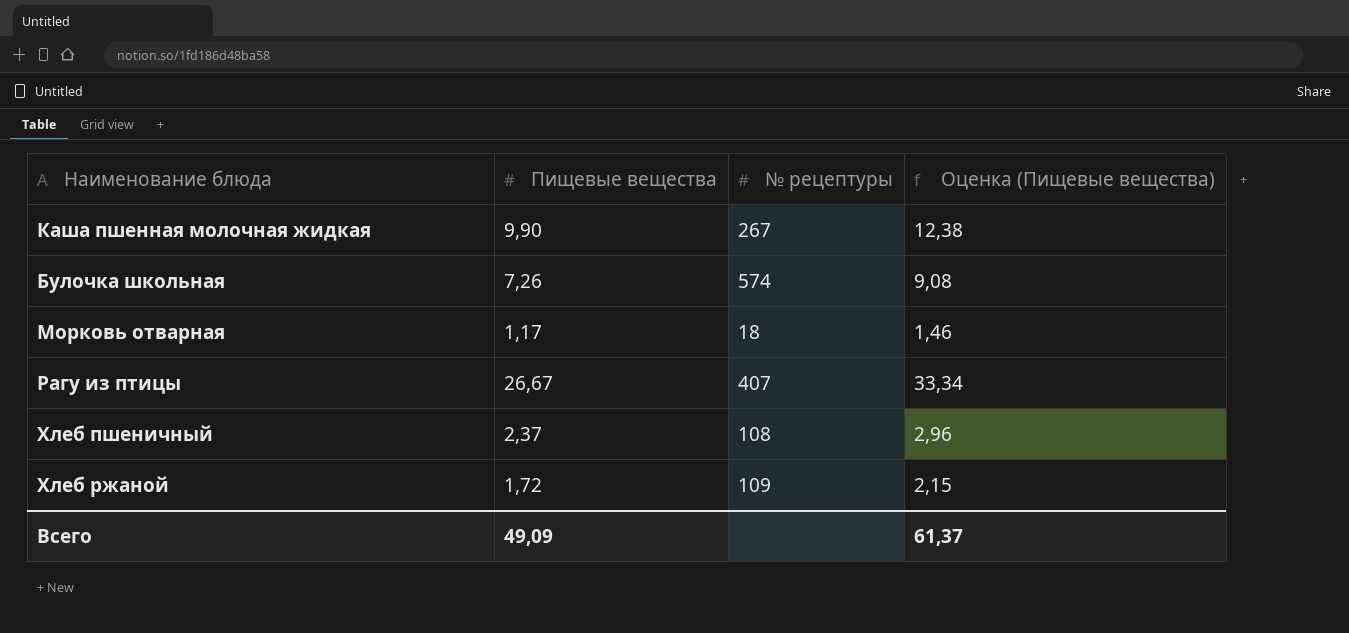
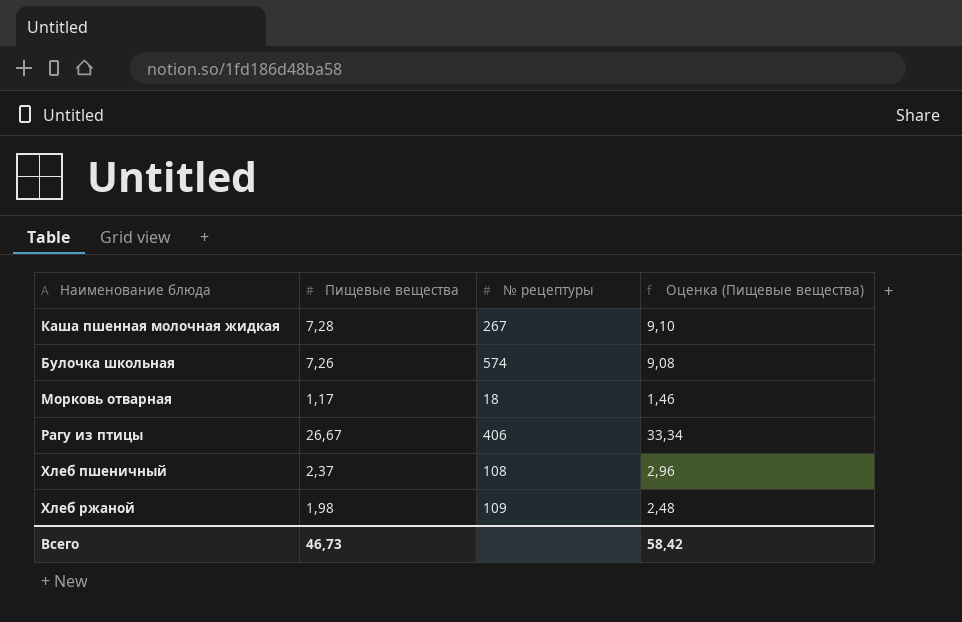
Каша пшенная молочная жидкая | Пищевые вещества: 9,90 -> 7,28
Каша пшенная молочная жидкая | Оценка (Пищевые вещества): 12,38 -> 9,10
Рагу из птицы | № рецептуры: 407 -> 406
Хлеб ржаной | Пищевые вещества: 1,72 -> 1,98
Хлеб ржаной | Оценка (Пищевые вещества): 2,15 -> 2,48
Всего | Пищевые вещества: 49,09 -> 46,73
Всего | Оценка (Пищевые вещества): 61,37 -> 58,42

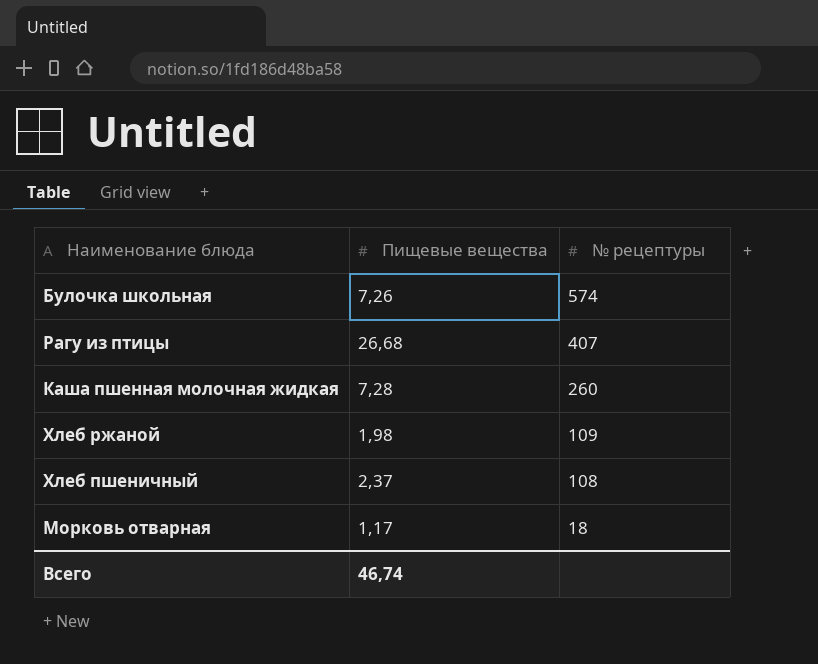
row order: none -> № рецептуры descending
column Оценка (Пищевые вещества) | formula: [Пищевые вещества] * 1,25 -> none
Рагу из птицы | Пищевые вещества: 26,67 -> 26,68
Рагу из птицы | № рецептуры: 406 -> 407
Каша пшенная молочная жидкая | № рецептуры: 267 -> 260
Всего | Пищевые вещества: 46,73 -> 46,74

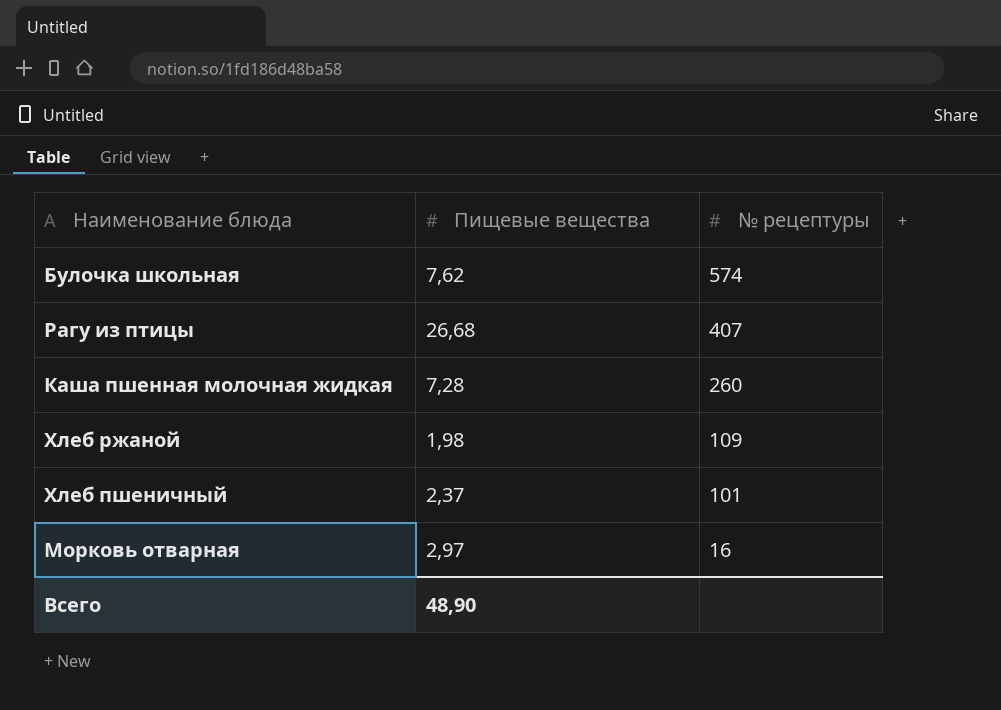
Булочка школьная | Пищевые вещества: 7,26 -> 7,62
Хлеб пшеничный | № рецептуры: 108 -> 101
Морковь отварная | Пищевые вещества: 1,17 -> 2,97
Морковь отварная | № рецептуры: 18 -> 16
Всего | Пищевые вещества: 46,74 -> 48,90

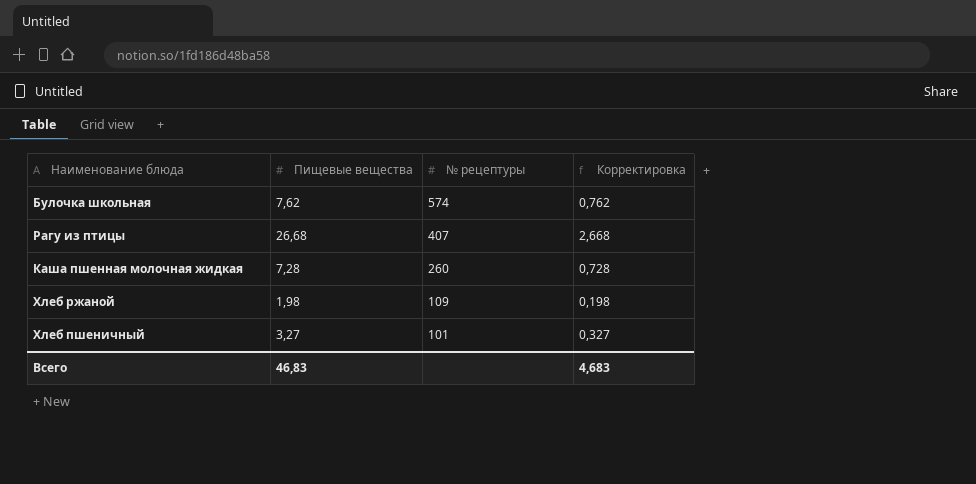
column Корректировка | formula: none -> [Пищевые вещества] * 0,1
row Морковь отварная: 2,97 | 16 -> none
Хлеб пшеничный | Пищевые вещества: 2,37 -> 3,27
Всего | Пищевые вещества: 48,90 -> 46,83

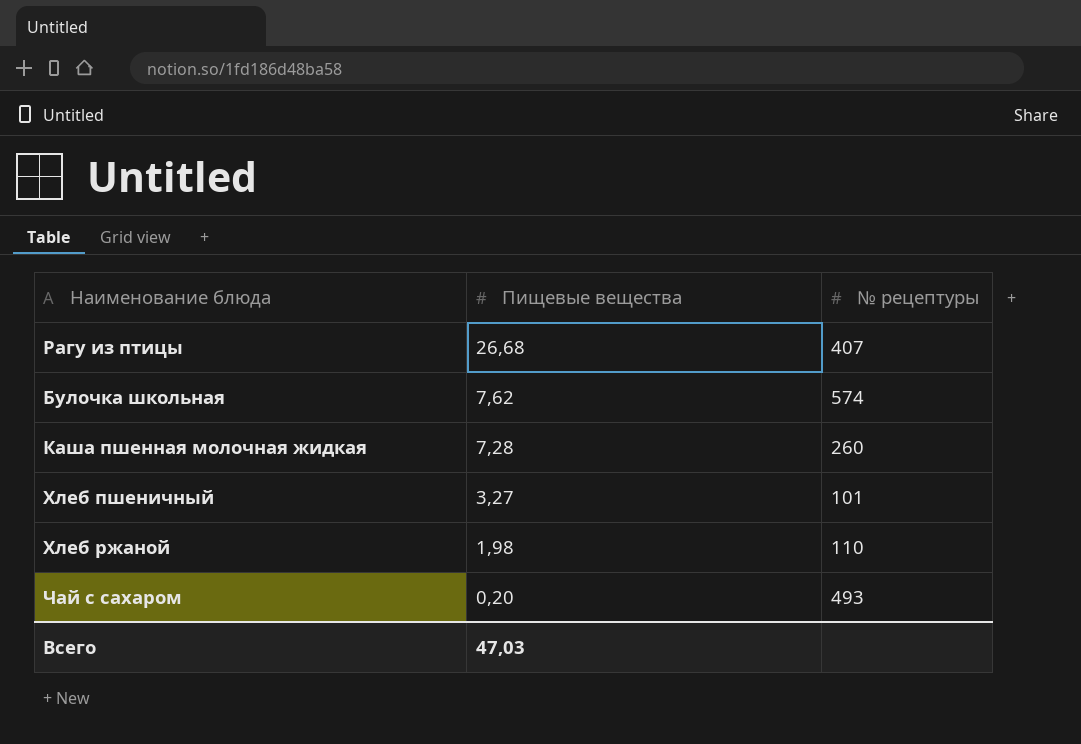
row order: № рецептуры descending -> Пищевые вещества descending
column Корректировка | formula: [Пищевые вещества] * 0,1 -> none
Хлеб ржаной | № рецептуры: 109 -> 110
row Чай с сахаром: none -> 0,20 | 493
Всего | Пищевые вещества: 46,83 -> 47,03

